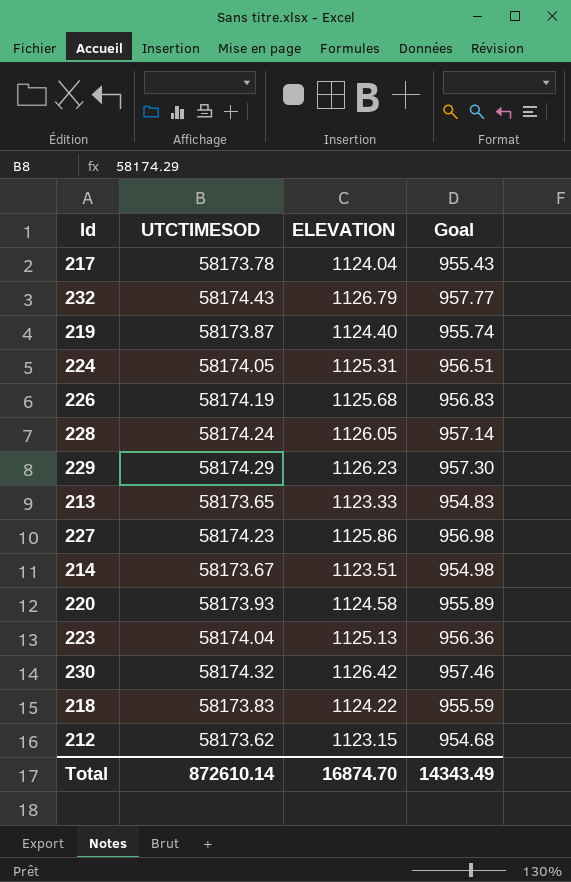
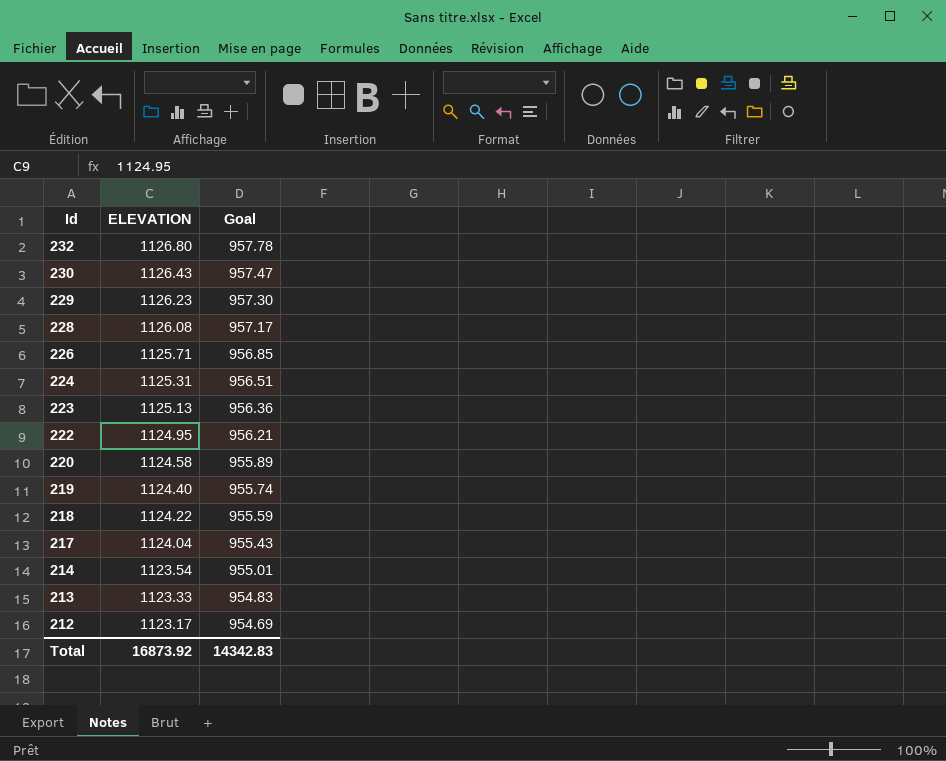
row order: none -> Id descending
column UTCTIMESOD | position: 2 -> none
row 227: 58174.23 | 1125.86 | 956.98 -> none
232 | ELEVATION: 1126.79 -> 1126.80
232 | Goal: 957.77 -> 957.78
230 | ELEVATION: 1126.42 -> 1126.43
230 | Goal: 957.46 -> 957.47
228 | ELEVATION: 1126.05 -> 1126.08
228 | Goal: 957.14 -> 957.17
226 | ELEVATION: 1125.68 -> 1125.71
226 | Goal: 956.83 -> 956.85
row 222: none -> 1124.95 | 956.21
214 | ELEVATION: 1123.51 -> 1123.54
214 | Goal: 954.98 -> 955.01
212 | ELEVATION: 1123.15 -> 1123.17
212 | Goal: 954.68 -> 954.69
Total | ELEVATION: 16874.70 -> 16873.92
Total | Goal: 14343.49 -> 14342.83

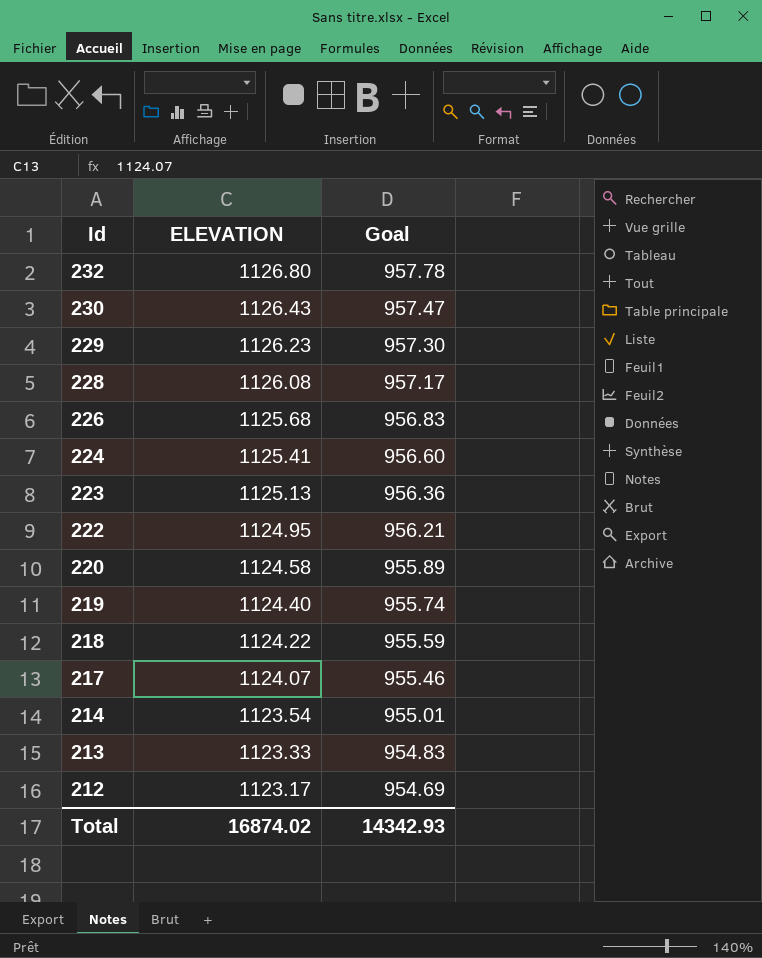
226 | ELEVATION: 1125.71 -> 1125.68
226 | Goal: 956.85 -> 956.83
224 | ELEVATION: 1125.31 -> 1125.41
224 | Goal: 956.51 -> 956.60
217 | ELEVATION: 1124.04 -> 1124.07
217 | Goal: 955.43 -> 955.46
Total | ELEVATION: 16873.92 -> 16874.02
Total | Goal: 14342.83 -> 14342.93

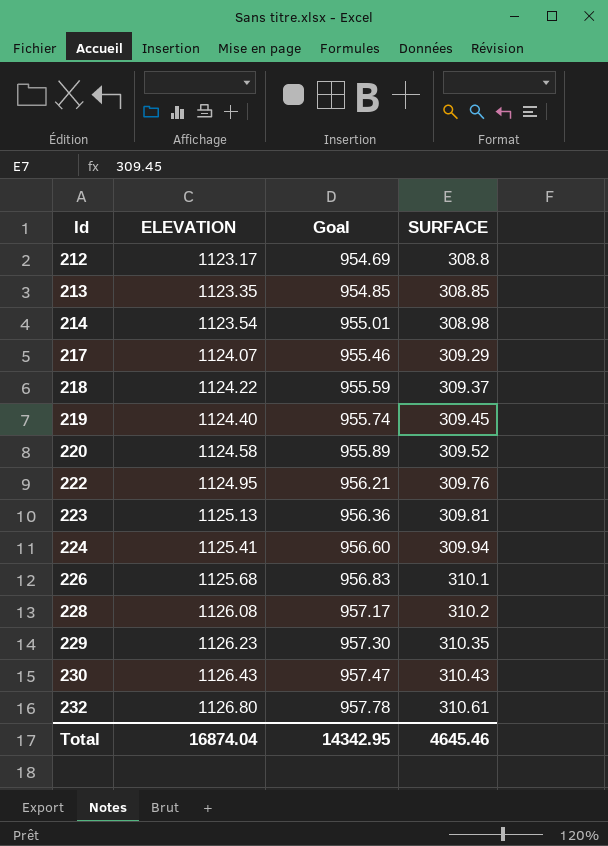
row order: Id descending -> Id ascending
column SURFACE | position: none -> 4
213 | ELEVATION: 1123.33 -> 1123.35
213 | Goal: 954.83 -> 954.85
Total | ELEVATION: 16874.02 -> 16874.04
Total | Goal: 14342.93 -> 14342.95

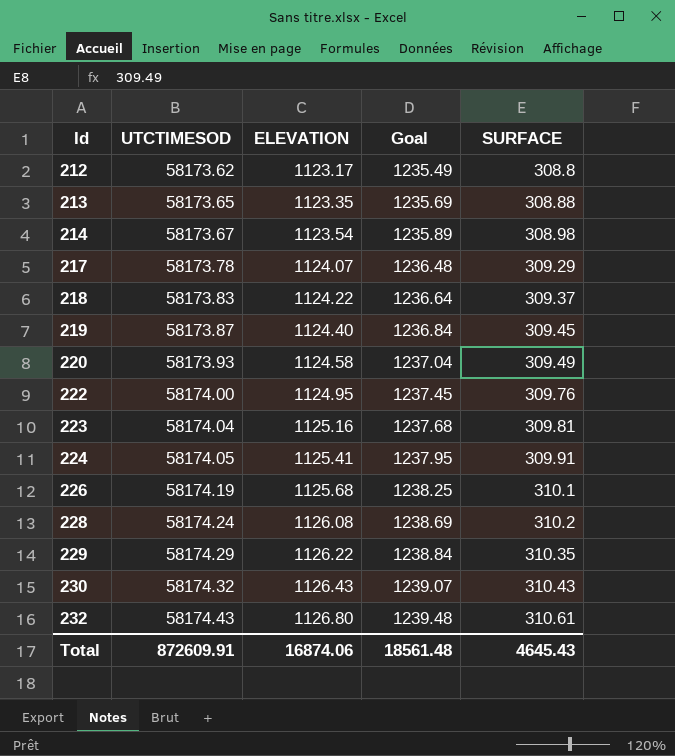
column UTCTIMESOD | position: none -> 2
column Goal | formula: [ELEVATION] * 0.85 -> [ELEVATION] * 1.1
213 | SURFACE: 308.85 -> 308.88
220 | SURFACE: 309.52 -> 309.49
223 | ELEVATION: 1125.13 -> 1125.16
224 | SURFACE: 309.94 -> 309.91
229 | ELEVATION: 1126.23 -> 1126.22
Total | ELEVATION: 16874.04 -> 16874.06
Total | Goal: 14342.95 -> 18561.48
Total | SURFACE: 4645.46 -> 4645.43

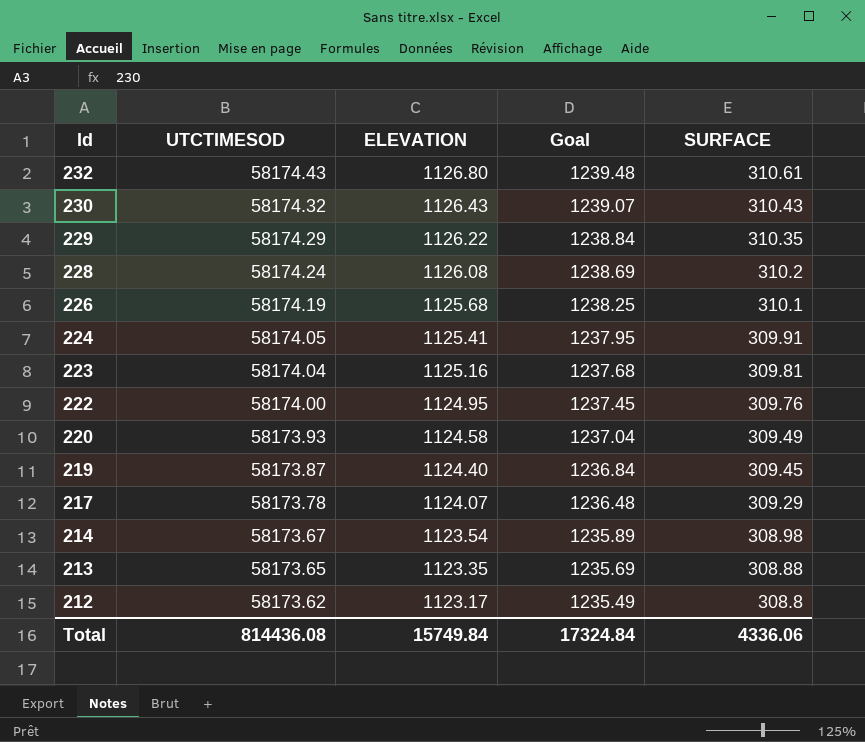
row order: Id ascending -> Id descending
row 218: 58173.83 | 1124.22 | 1236.64 | 309.37 -> none
Total | UTCTIMESOD: 872609.91 -> 814436.08
Total | ELEVATION: 16874.06 -> 15749.84
Total | Goal: 18561.48 -> 17324.84
Total | SURFACE: 4645.43 -> 4336.06

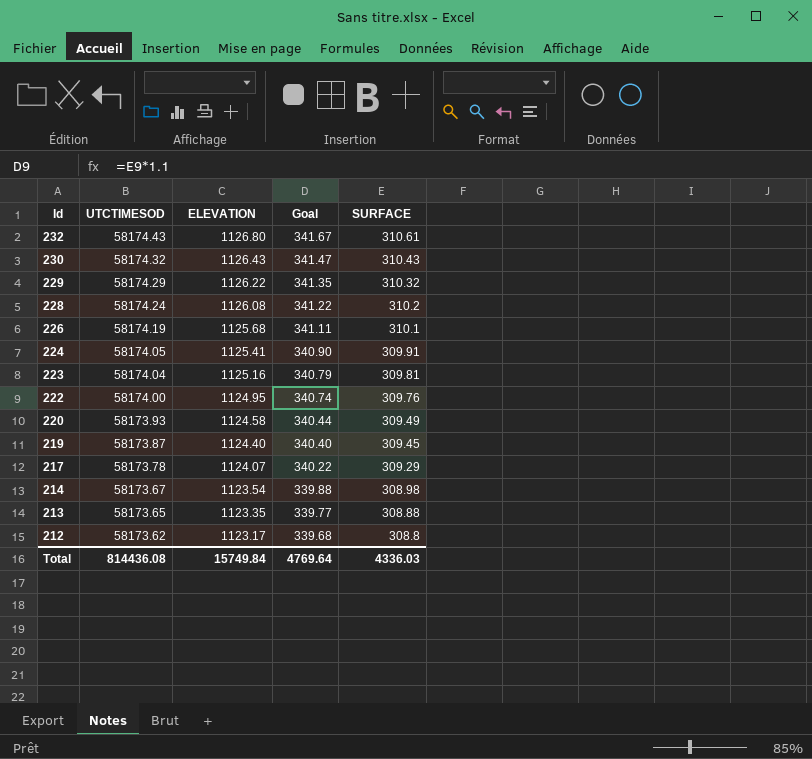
column Goal | formula: [ELEVATION] * 1.1 -> [SURFACE] * 1.1
229 | SURFACE: 310.35 -> 310.32
Total | Goal: 17324.84 -> 4769.64
Total | SURFACE: 4336.06 -> 4336.03

